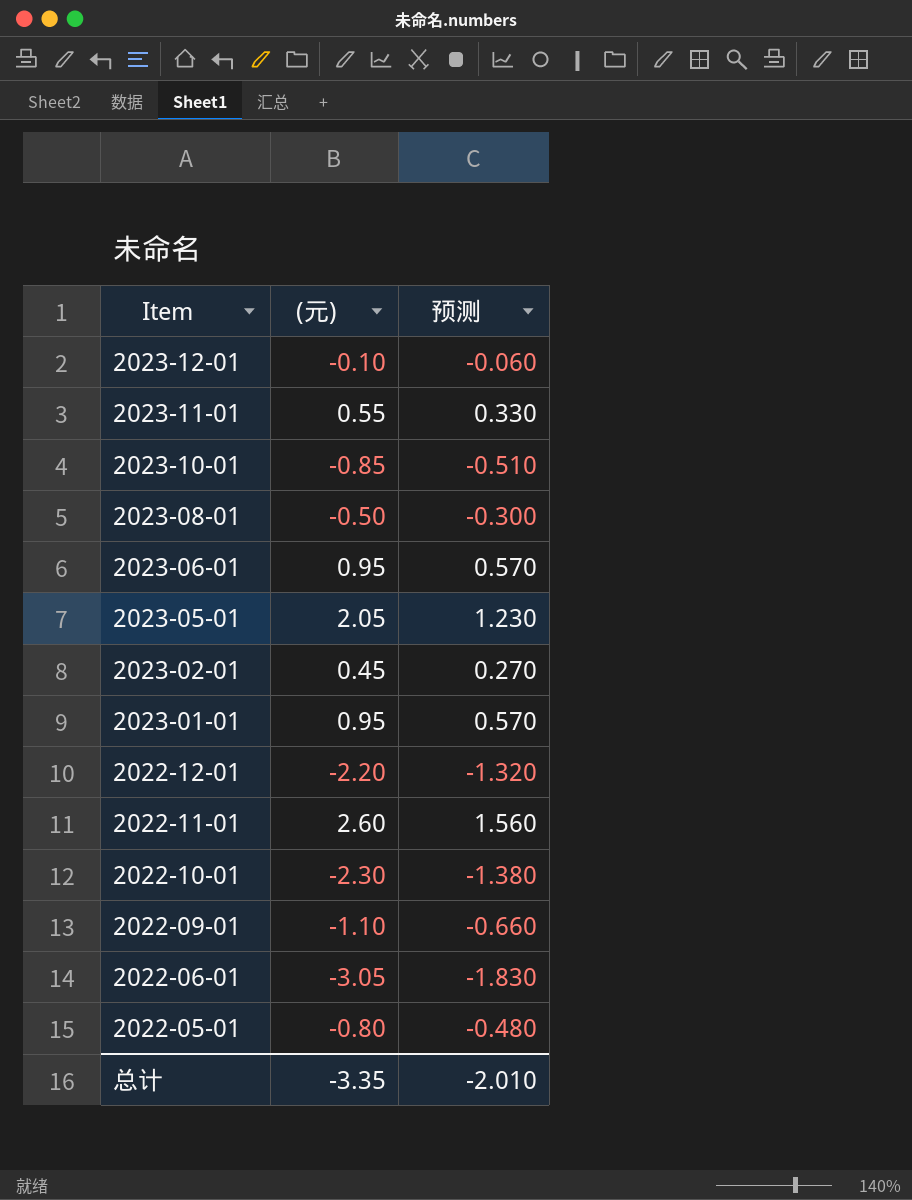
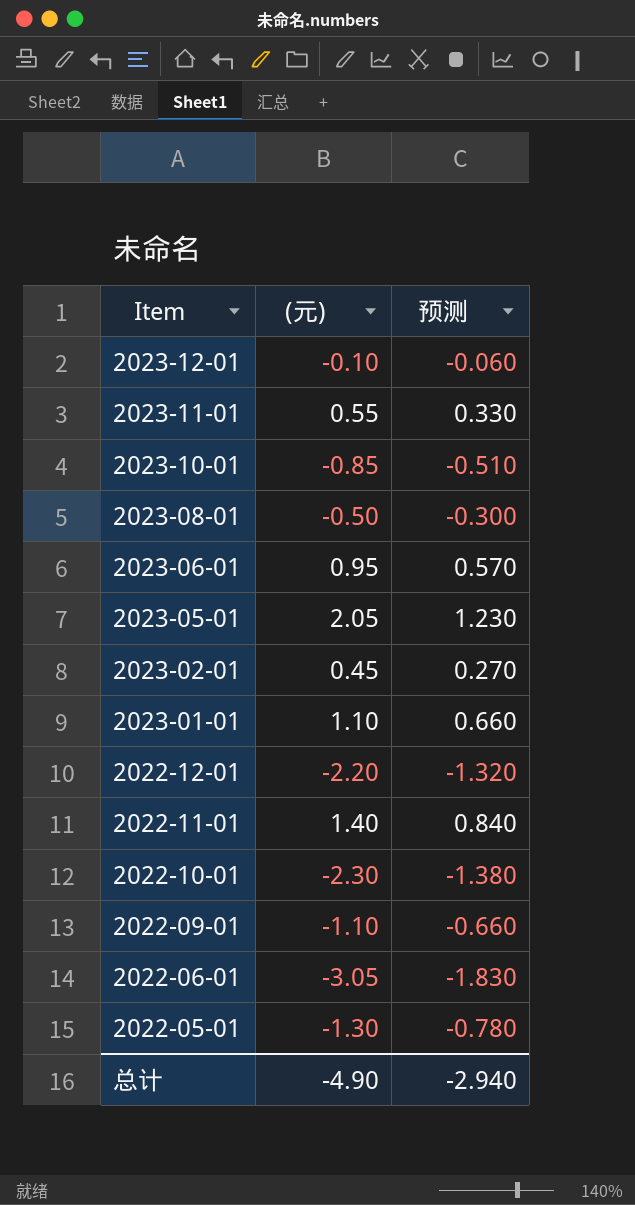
2023-01-01 | (元): 0.95 -> 1.10
2023-01-01 | 预测: 0.570 -> 0.660
2022-11-01 | (元): 2.60 -> 1.40
2022-11-01 | 预测: 1.560 -> 0.840
2022-05-01 | (元): -0.80 -> -1.30
2022-05-01 | 预测: -0.480 -> -0.780
总计 | (元): -3.35 -> -4.90
总计 | 预测: -2.010 -> -2.940

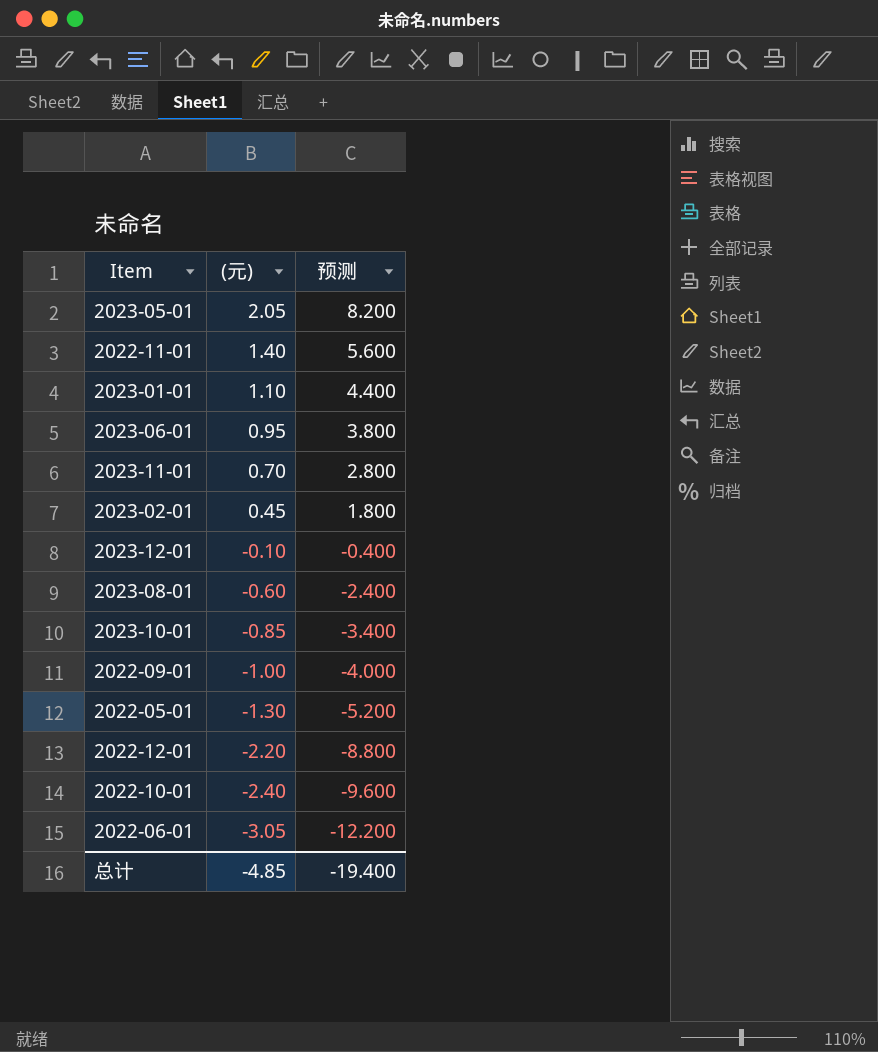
row order: Item descending -> (元) descending
column 预测 | formula: [(元)] * 0.6 -> [(元)] * 4
2023-11-01 | (元): 0.55 -> 0.70
2023-08-01 | (元): -0.50 -> -0.60
2022-09-01 | (元): -1.10 -> -1.00
2022-10-01 | (元): -2.30 -> -2.40
总计 | (元): -4.90 -> -4.85
总计 | 预测: -2.940 -> -19.400

